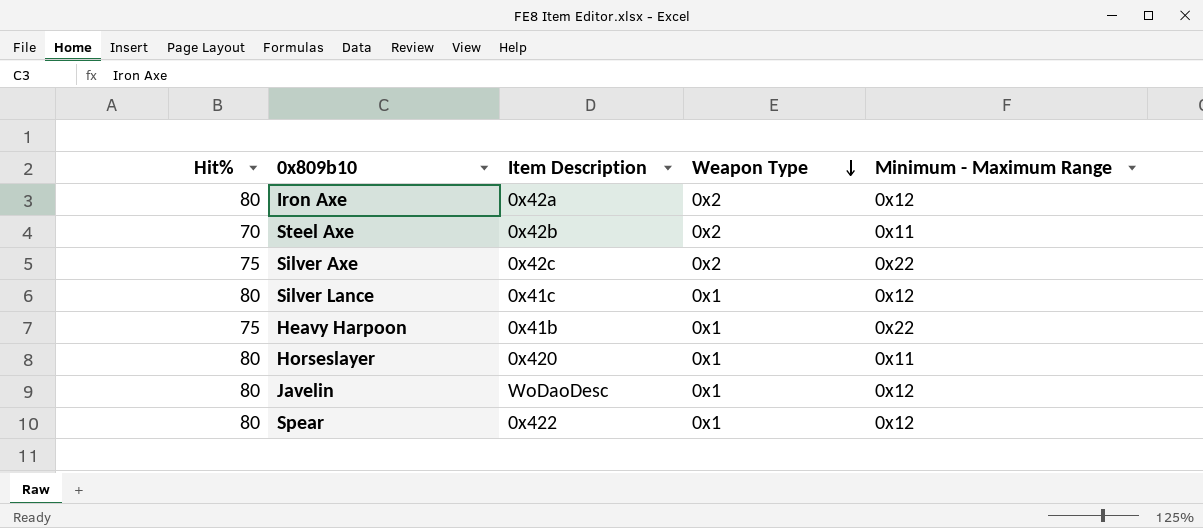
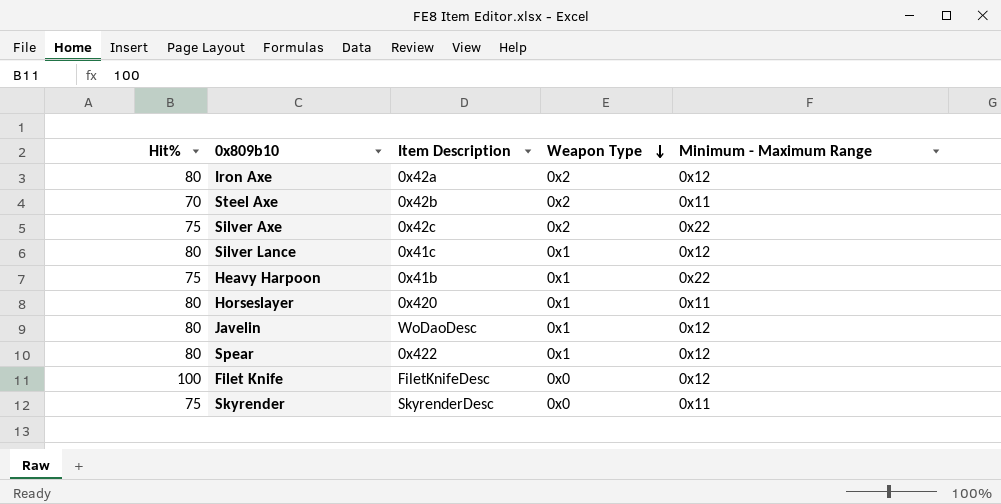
row Filet Knife: none -> 100 | FiletKnifeDesc | 0x0 | 0x12
row Skyrender: none -> 75 | SkyrenderDesc | 0x0 | 0x11

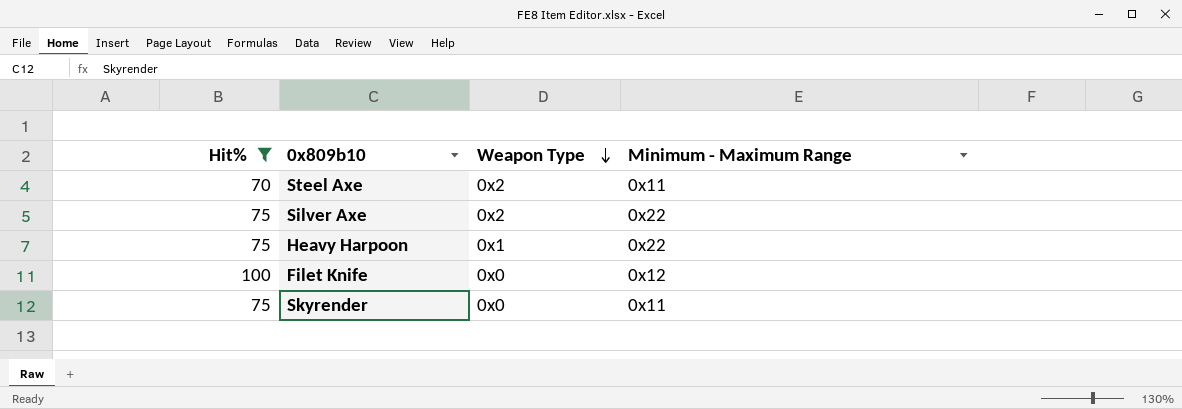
filter: none -> Hit% != 80
column Item Description | position: 3 -> none

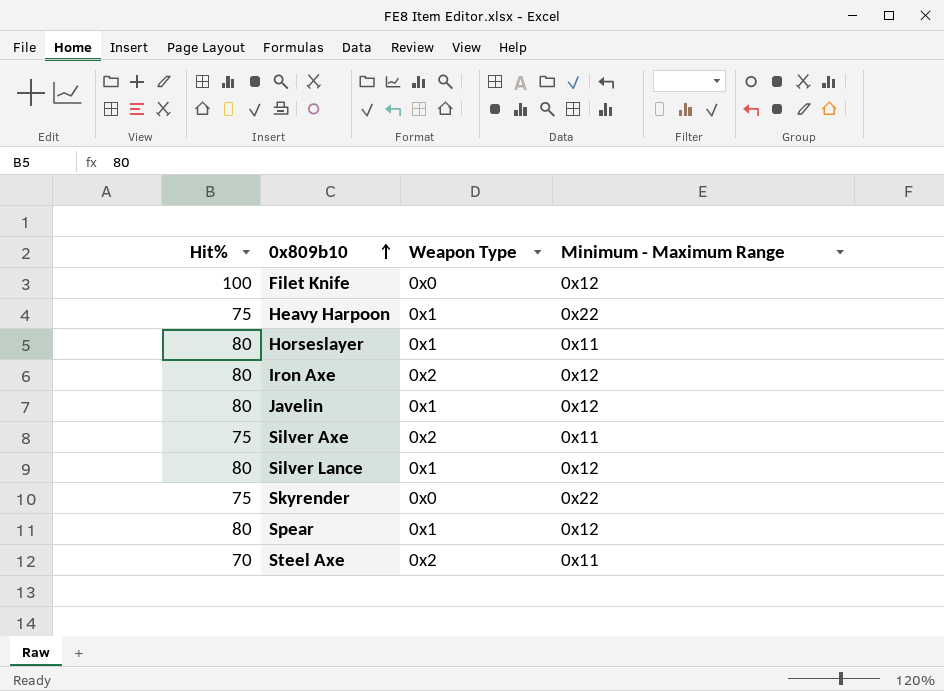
filter: Hit% != 80 -> none
row order: Weapon Type descending -> 0x809b10 ascending
Silver Axe | Minimum - Maximum Range: 0x22 -> 0x11
Skyrender | Minimum - Maximum Range: 0x11 -> 0x22

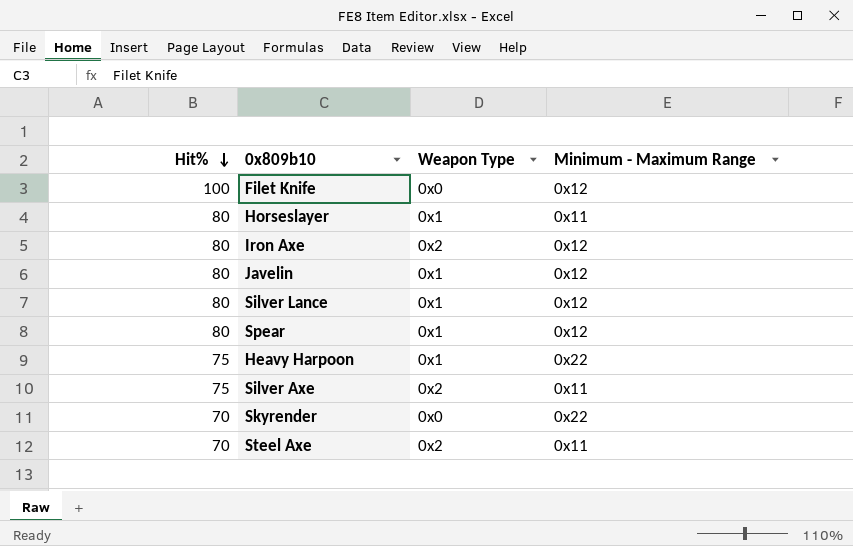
row order: 0x809b10 ascending -> Hit% descending
Skyrender | Hit%: 75 -> 70

